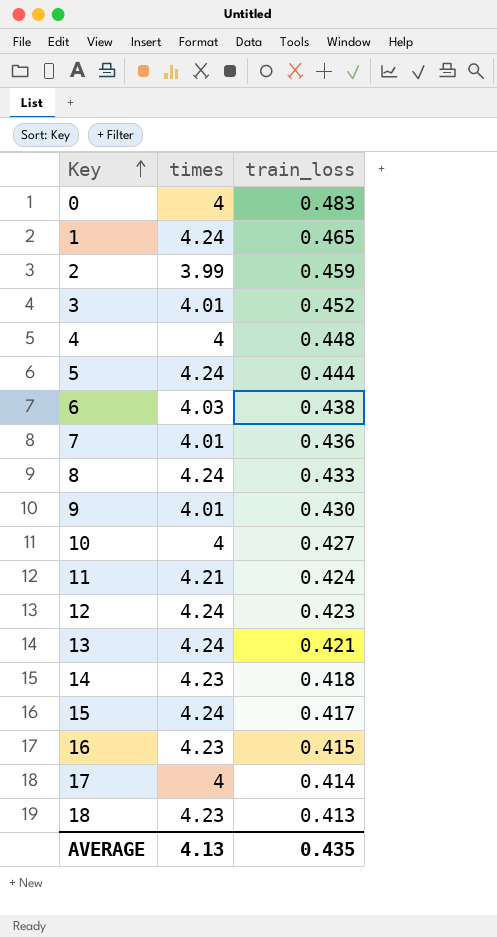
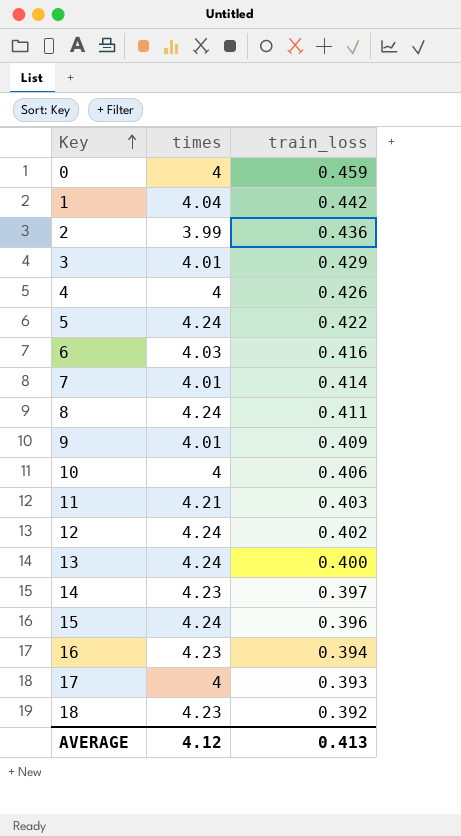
0 | train_loss: 0.483 -> 0.459
1 | times: 4.24 -> 4.04
1 | train_loss: 0.465 -> 0.442
2 | train_loss: 0.459 -> 0.436
3 | train_loss: 0.452 -> 0.429
4 | train_loss: 0.448 -> 0.426
5 | train_loss: 0.444 -> 0.422
6 | train_loss: 0.438 -> 0.416
7 | train_loss: 0.436 -> 0.414
8 | train_loss: 0.433 -> 0.411
9 | train_loss: 0.430 -> 0.409
10 | train_loss: 0.427 -> 0.406
11 | train_loss: 0.424 -> 0.403
12 | train_loss: 0.423 -> 0.402
13 | train_loss: 0.421 -> 0.400
14 | train_loss: 0.418 -> 0.397
15 | train_loss: 0.417 -> 0.396
16 | train_loss: 0.415 -> 0.394
17 | train_loss: 0.414 -> 0.393
18 | train_loss: 0.413 -> 0.392
AVERAGE | times: 4.13 -> 4.12
AVERAGE | train_loss: 0.435 -> 0.413

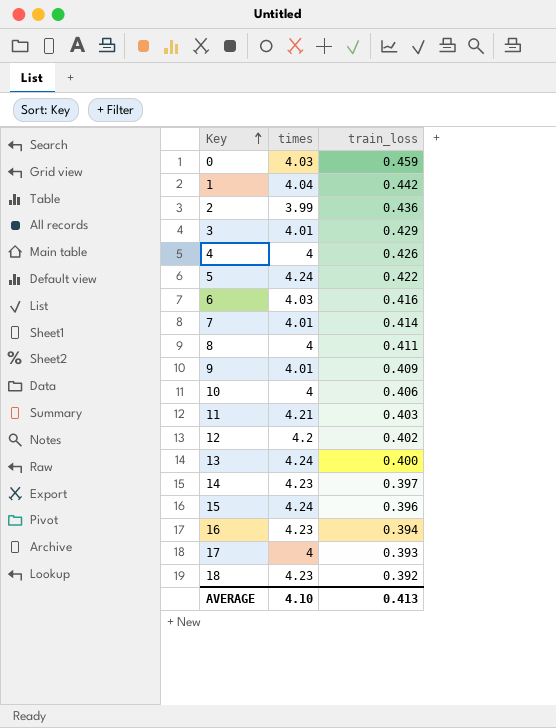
0 | times: 4 -> 4.03
8 | times: 4.24 -> 4
12 | times: 4.24 -> 4.2
AVERAGE | times: 4.12 -> 4.10

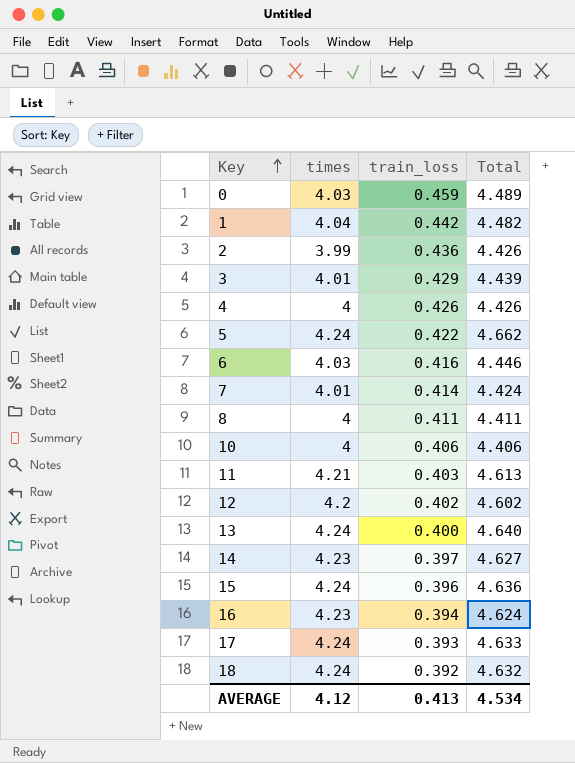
column Total | formula: none -> [times] + [train_loss]
row 9: 4.01 | 0.409 -> none
17 | times: 4 -> 4.24
18 | times: 4.23 -> 4.24
AVERAGE | times: 4.10 -> 4.12

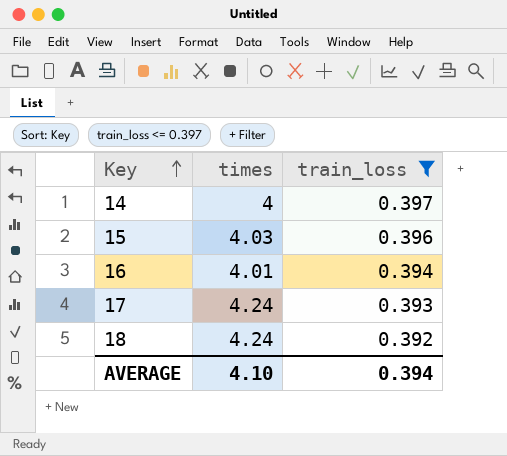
filter: none -> train_loss <= 0.397
column Total | formula: [times] + [train_loss] -> none
14 | times: 4.23 -> 4
15 | times: 4.24 -> 4.03
16 | times: 4.23 -> 4.01
AVERAGE | times: 4.12 -> 4.10
AVERAGE | train_loss: 0.413 -> 0.394

